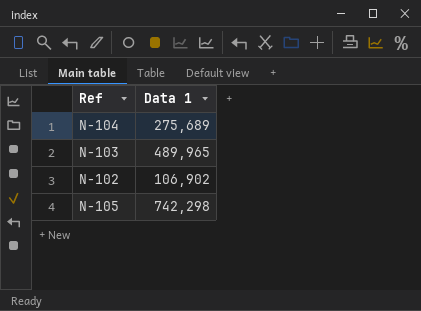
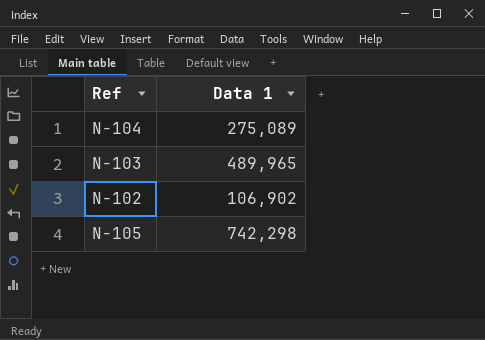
N-104 | Data 1: 275,689 -> 275,089

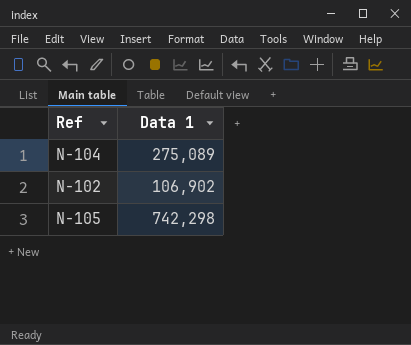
row N-103: 489,965 -> none

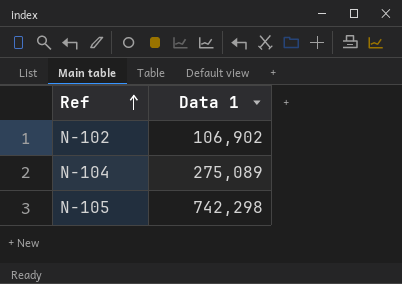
row order: none -> Ref ascending

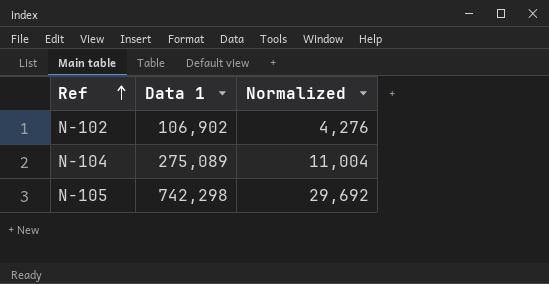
column Normalized | formula: none -> [Data 1] * 0.04

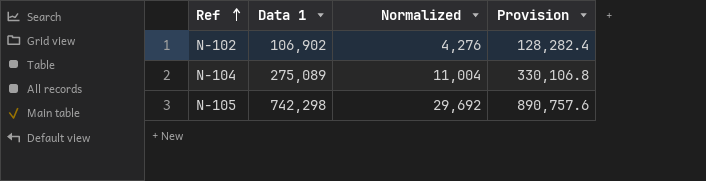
column Provision | formula: none -> [Data 1] * 1.2

